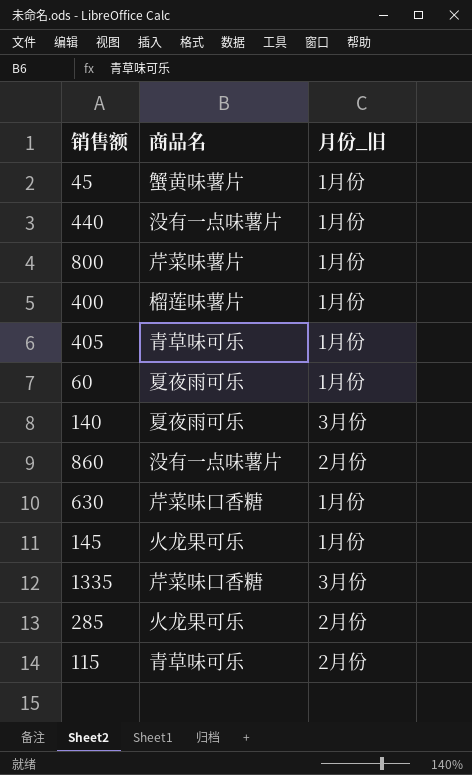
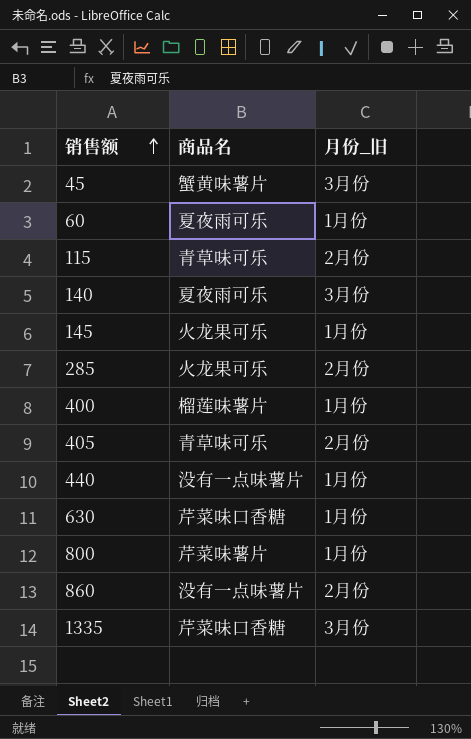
row order: none -> 销售额 ascending
45 | 月份_旧: 1月份 -> 3月份
405 | 月份_旧: 1月份 -> 2月份

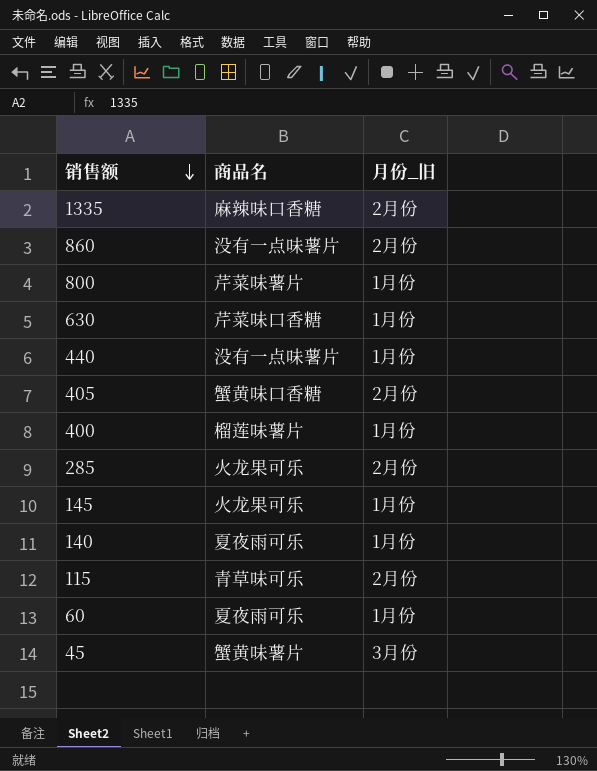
row order: 销售额 ascending -> 销售额 descending
1335 | 商品名: 芹菜味口香糖 -> 麻辣味口香糖
1335 | 月份_旧: 3月份 -> 2月份
405 | 商品名: 青草味可乐 -> 蟹黄味口香糖
140 | 月份_旧: 3月份 -> 1月份

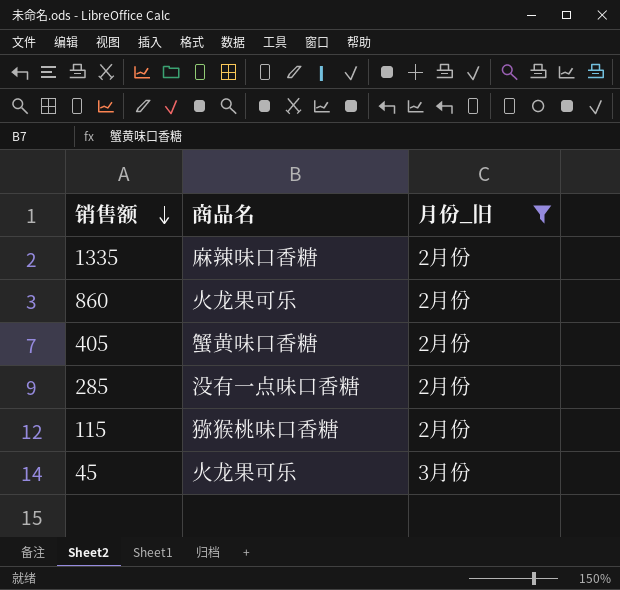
filter: none -> 月份_旧 != 1月份
860 | 商品名: 没有一点味薯片 -> 火龙果可乐
285 | 商品名: 火龙果可乐 -> 没有一点味口香糖
115 | 商品名: 青草味可乐 -> 猕猴桃味口香糖
45 | 商品名: 蟹黄味薯片 -> 火龙果可乐

